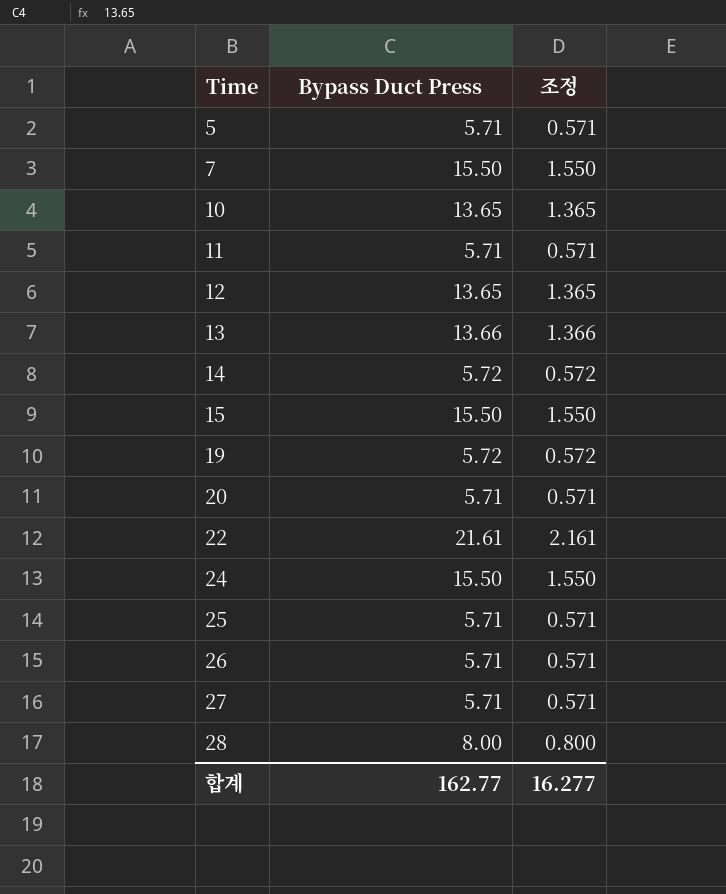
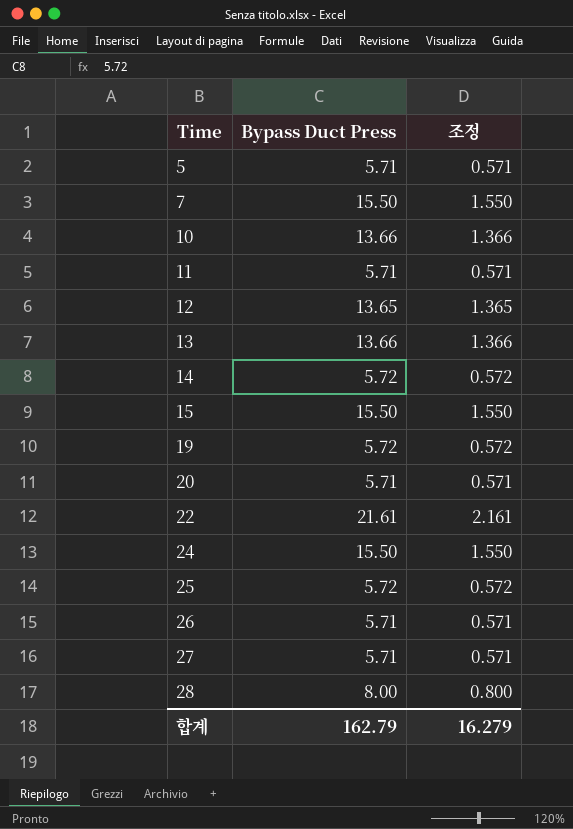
10 | Bypass Duct Press: 13.65 -> 13.66
10 | 조정: 1.365 -> 1.366
25 | Bypass Duct Press: 5.71 -> 5.72
25 | 조정: 0.571 -> 0.572
합계 | Bypass Duct Press: 162.77 -> 162.79
합계 | 조정: 16.277 -> 16.279

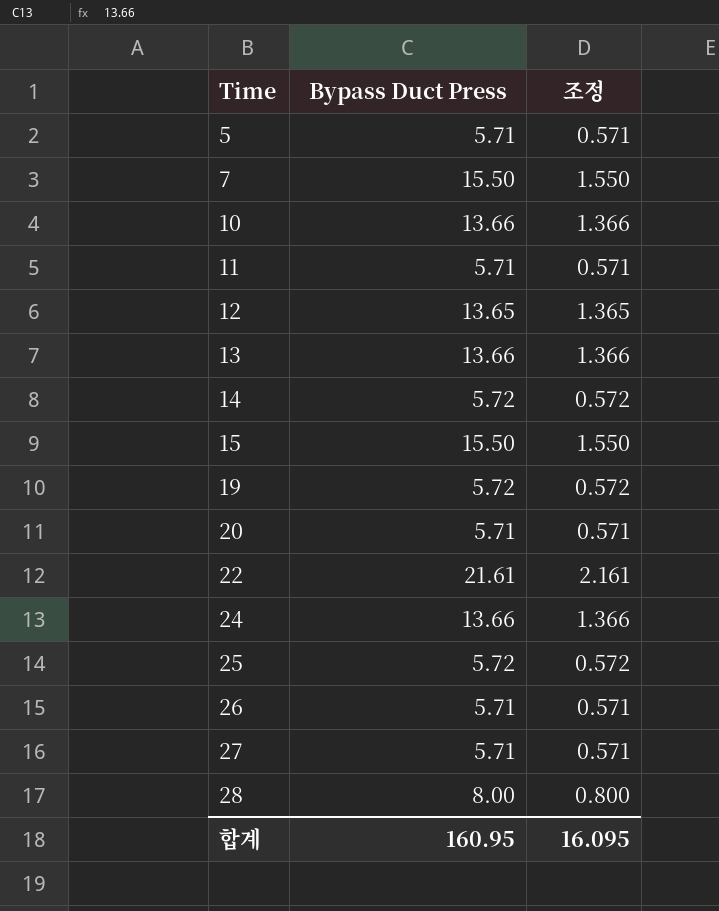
24 | Bypass Duct Press: 15.50 -> 13.66
24 | 조정: 1.550 -> 1.366
합계 | Bypass Duct Press: 162.79 -> 160.95
합계 | 조정: 16.279 -> 16.095

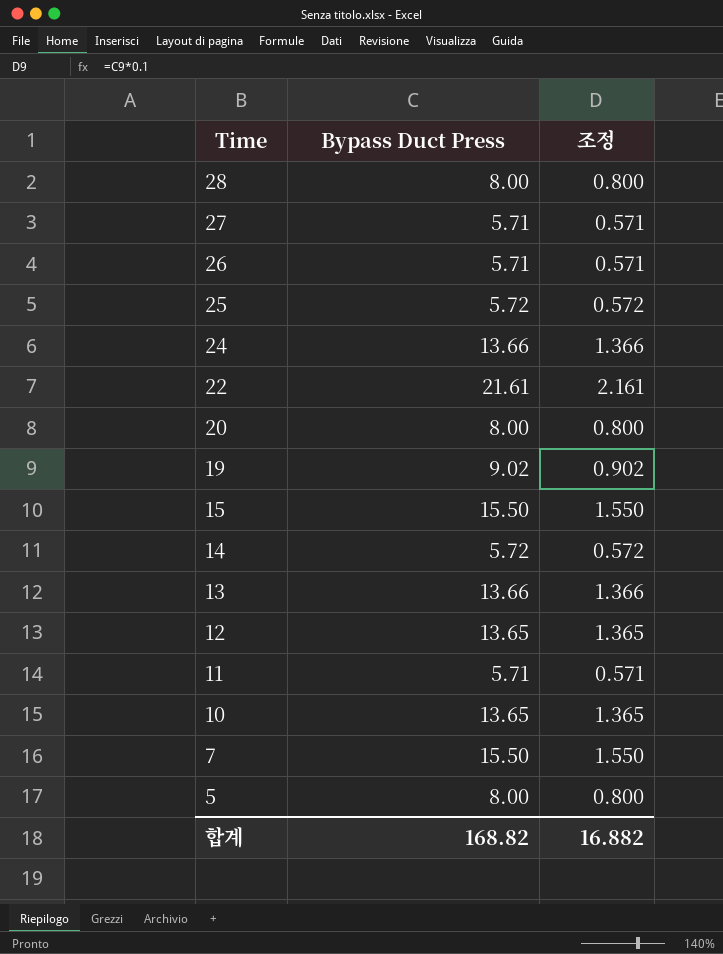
row order: Time ascending -> Time descending
20 | Bypass Duct Press: 5.71 -> 8.00
20 | 조정: 0.571 -> 0.800
19 | Bypass Duct Press: 5.72 -> 9.02
19 | 조정: 0.572 -> 0.902
10 | Bypass Duct Press: 13.66 -> 13.65
10 | 조정: 1.366 -> 1.365
5 | Bypass Duct Press: 5.71 -> 8.00
5 | 조정: 0.571 -> 0.800
합계 | Bypass Duct Press: 160.95 -> 168.82
합계 | 조정: 16.095 -> 16.882

